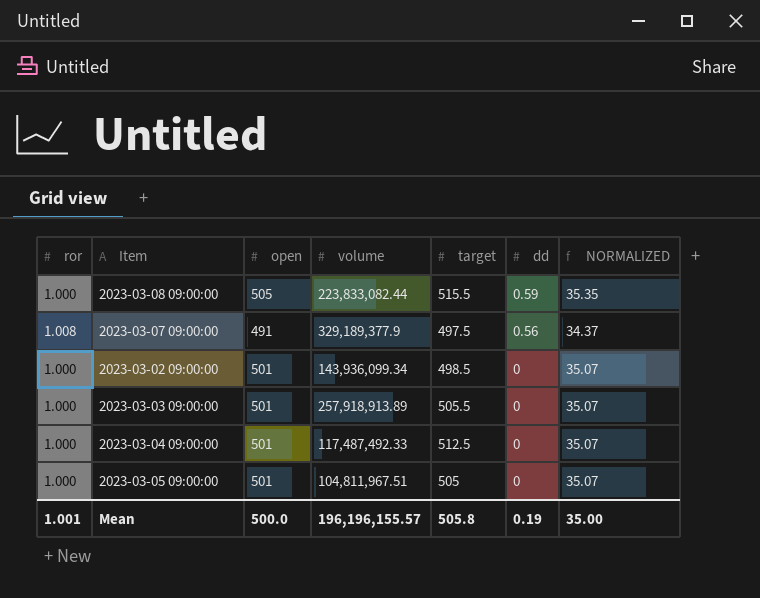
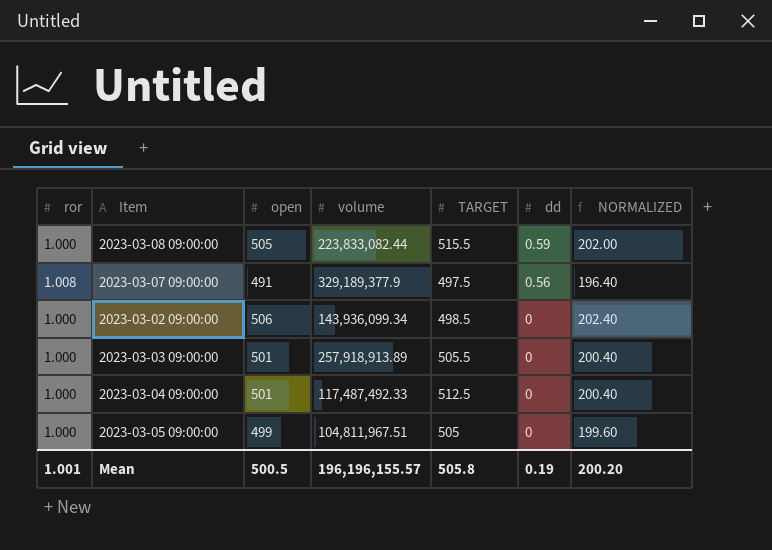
column name: target -> TARGET
column NORMALIZED | formula: [open] * 0.07 -> [open] * 0.4
2023-03-02 09:00:00 | open: 501 -> 506
2023-03-05 09:00:00 | open: 501 -> 499
Mean | open: 500.0 -> 500.5
Mean | NORMALIZED: 35.00 -> 200.20

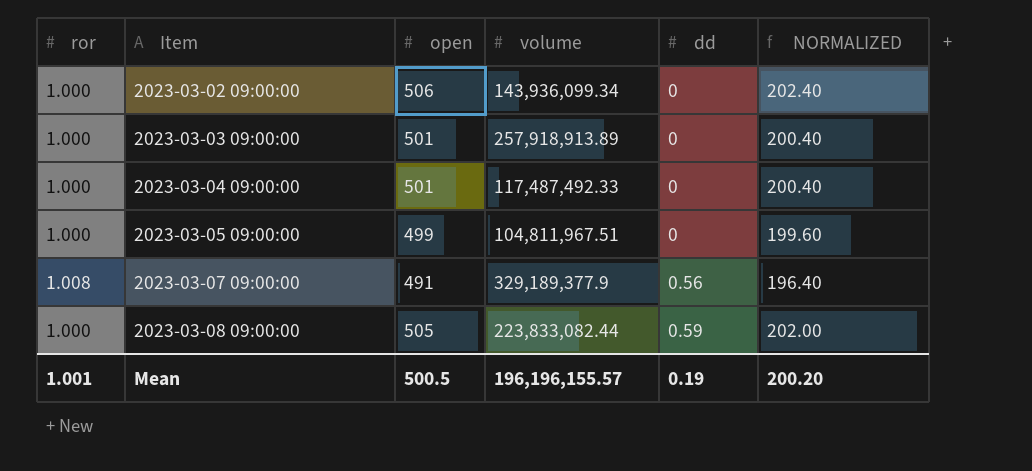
row order: dd descending -> Item ascending
column TARGET | position: 5 -> none

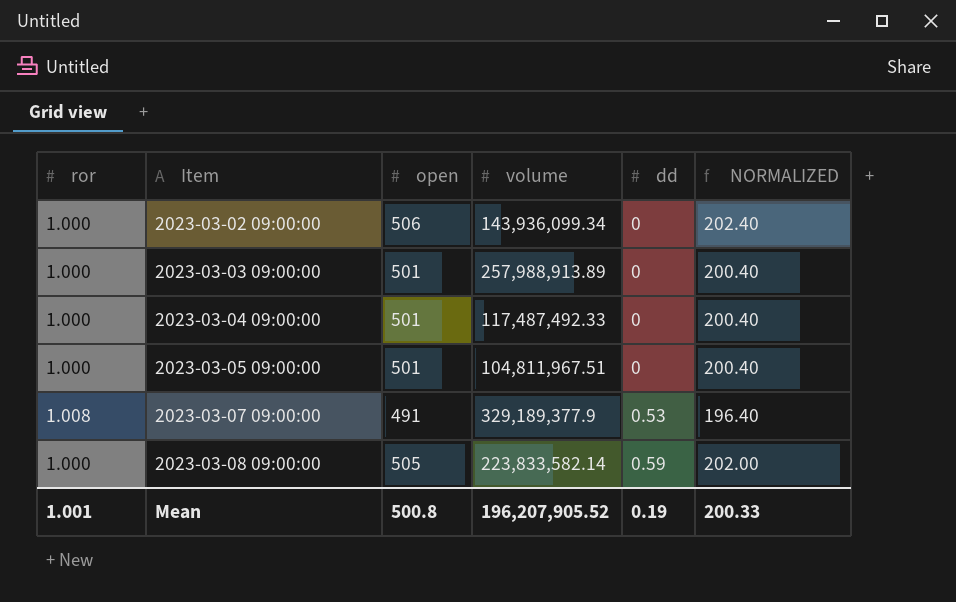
2023-03-03 09:00:00 | volume: 257,918,913.89 -> 257,988,913.89
2023-03-05 09:00:00 | open: 499 -> 501
2023-03-05 09:00:00 | NORMALIZED: 199.60 -> 200.40
2023-03-07 09:00:00 | dd: 0.56 -> 0.53
2023-03-08 09:00:00 | volume: 223,833,082.44 -> 223,833,582.14
Mean | open: 500.5 -> 500.8
Mean | volume: 196,196,155.57 -> 196,207,905.52
Mean | NORMALIZED: 200.20 -> 200.33

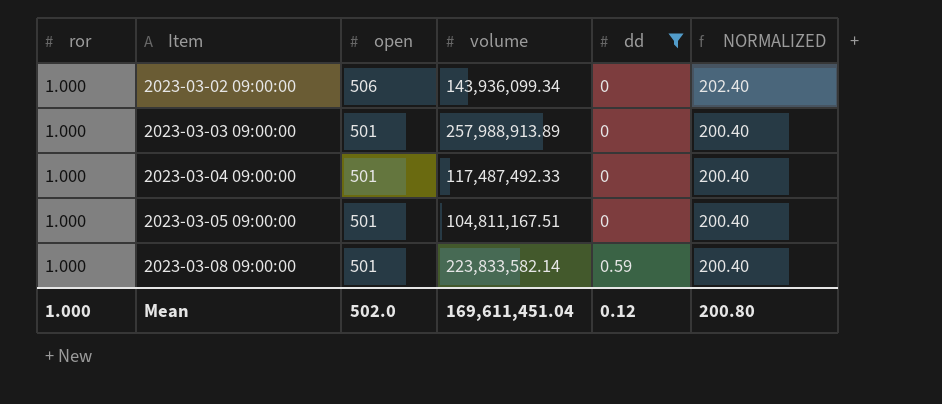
filter: none -> dd != 0.53
2023-03-05 09:00:00 | volume: 104,811,967.51 -> 104,811,167.51
2023-03-08 09:00:00 | open: 505 -> 501
2023-03-08 09:00:00 | NORMALIZED: 202.00 -> 200.40
Mean | ror: 1.001 -> 1.000
Mean | open: 500.8 -> 502.0
Mean | volume: 196,207,905.52 -> 169,611,451.04
Mean | dd: 0.19 -> 0.12
Mean | NORMALIZED: 200.33 -> 200.80

